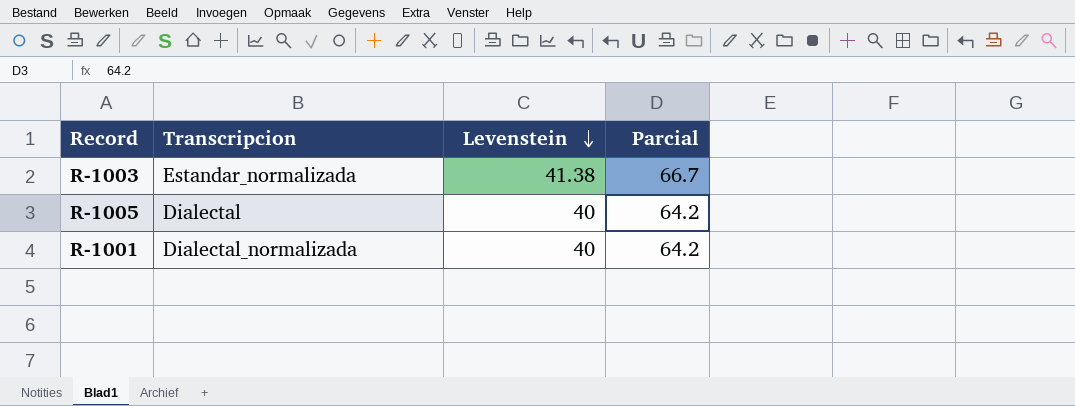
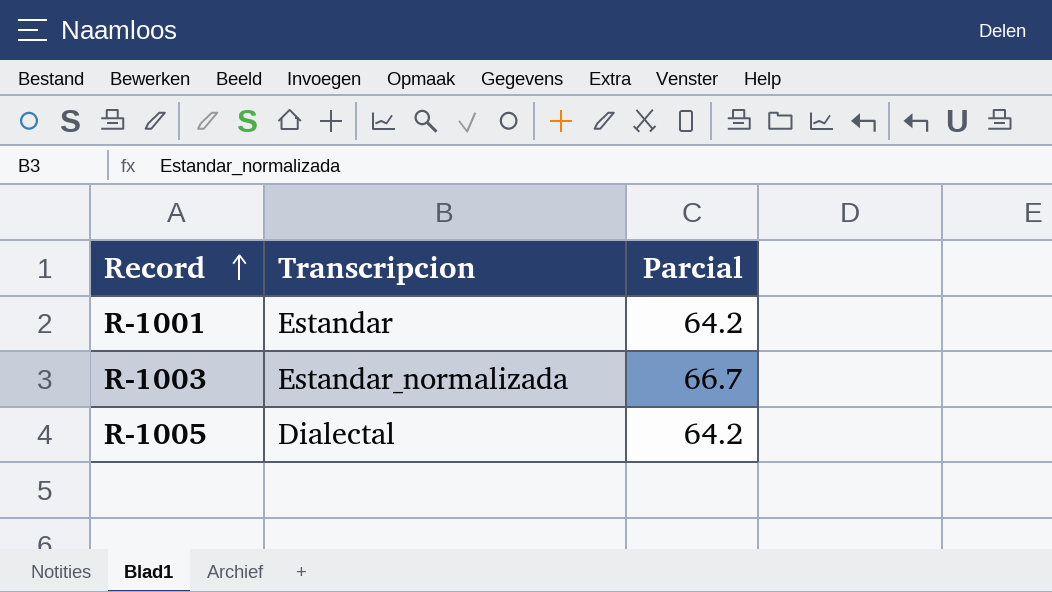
row order: Levenstein descending -> Record ascending
column Levenstein | position: 3 -> none
R-1001 | Transcripcion: Dialectal_normalizada -> Estandar

